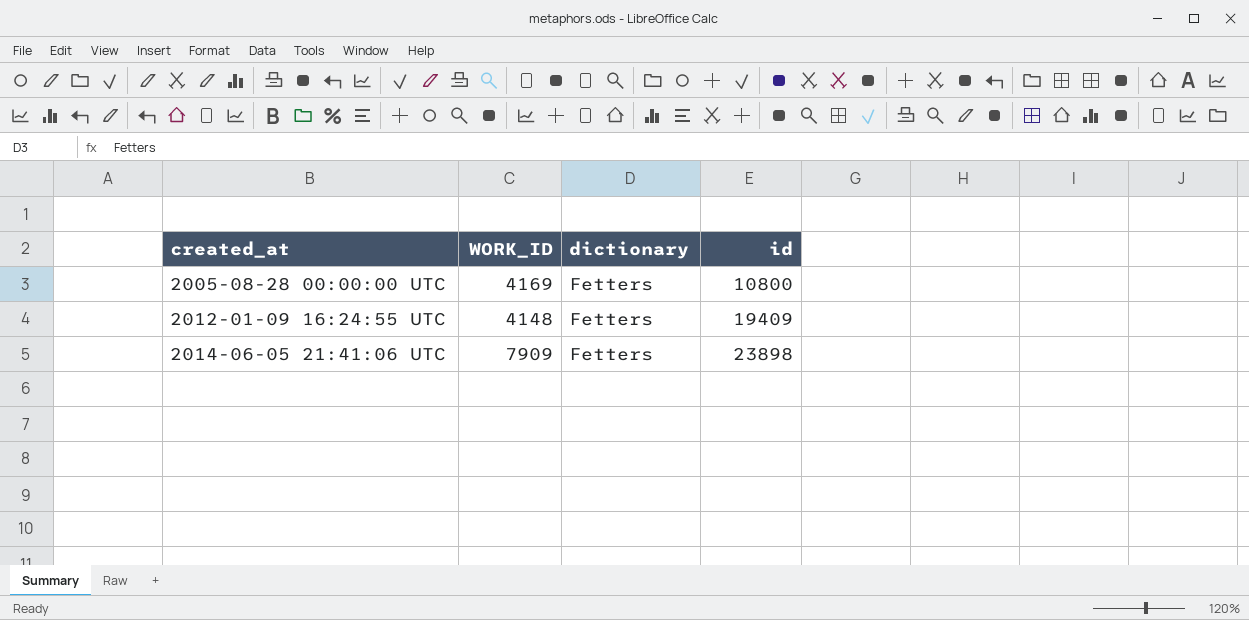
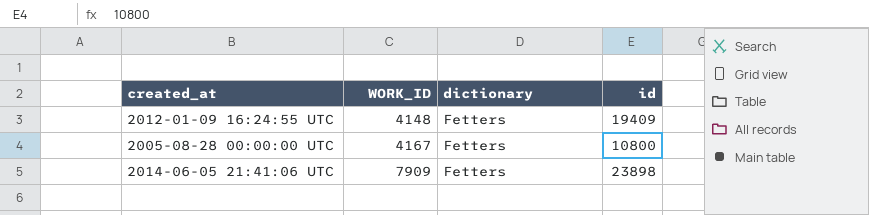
row order: created_at ascending -> WORK_ID ascending
2005-08-28 00:00:00 UTC | WORK_ID: 4169 -> 4167

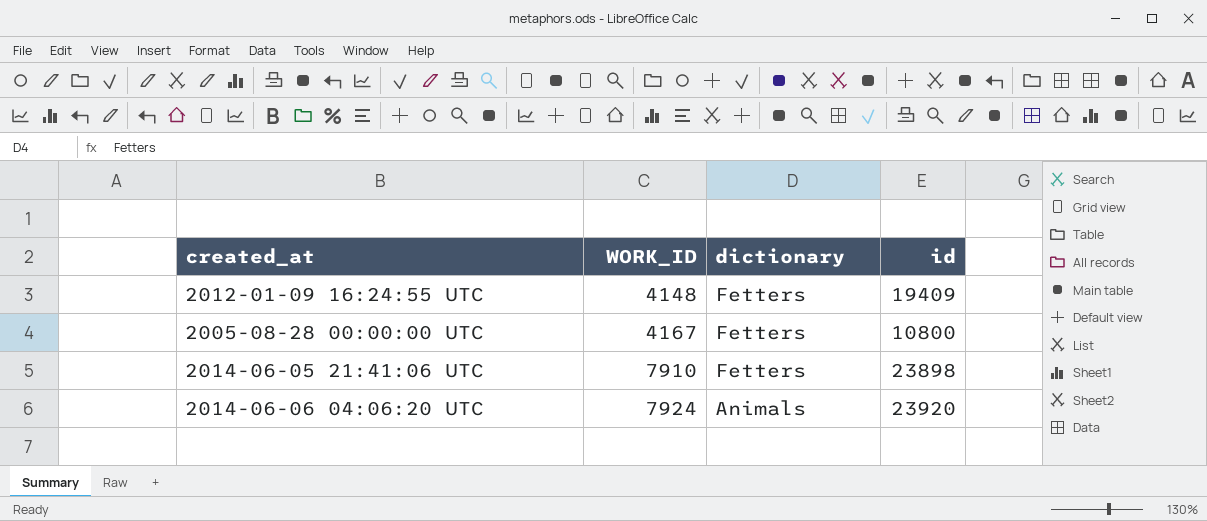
2014-06-05 21:41:06 UTC | WORK_ID: 7909 -> 7910
row 2014-06-06 04:06:20 UTC: none -> 7924 | Animals | 23920

